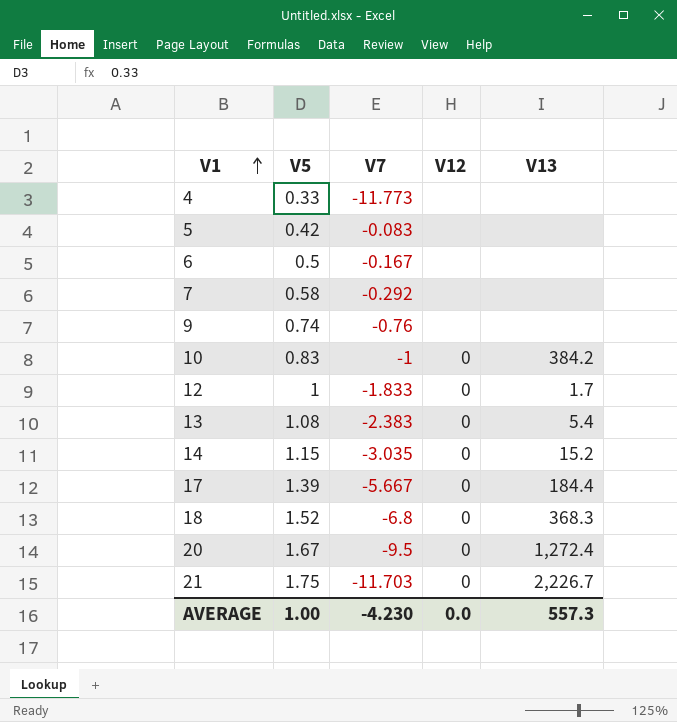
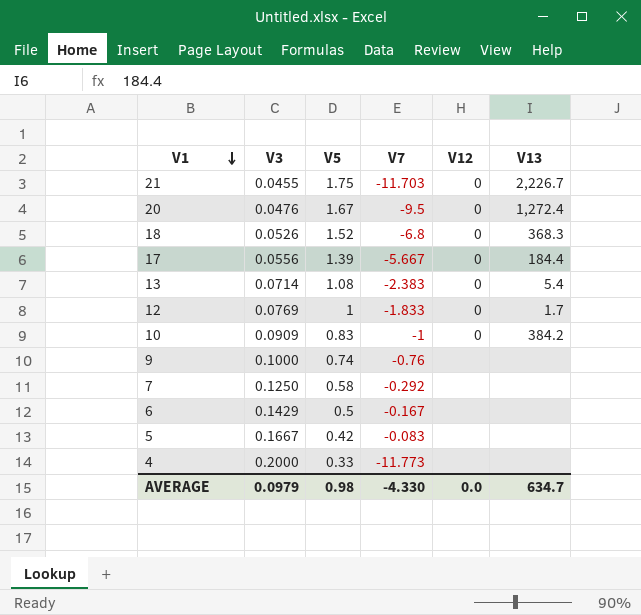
row order: V1 ascending -> V1 descending
column V3 | position: none -> 2
row 14: 1.15 | -3.035 | 0 | 15.2 -> none
AVERAGE | V5: 1.00 -> 0.98
AVERAGE | V7: -4.230 -> -4.330
AVERAGE | V13: 557.3 -> 634.7

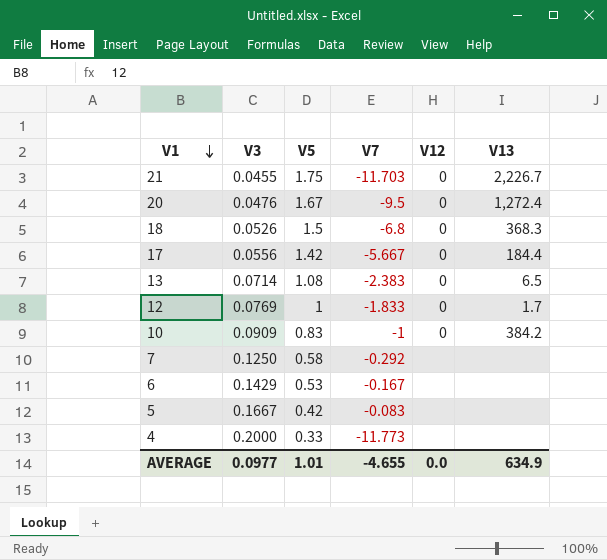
row 9: 0.1000 | 0.74 | -0.76 | none | none -> none
18 | V5: 1.52 -> 1.5
17 | V5: 1.39 -> 1.42
13 | V13: 5.4 -> 6.5
6 | V5: 0.5 -> 0.53
AVERAGE | V3: 0.0979 -> 0.0977
AVERAGE | V5: 0.98 -> 1.01
AVERAGE | V7: -4.330 -> -4.655
AVERAGE | V13: 634.7 -> 634.9

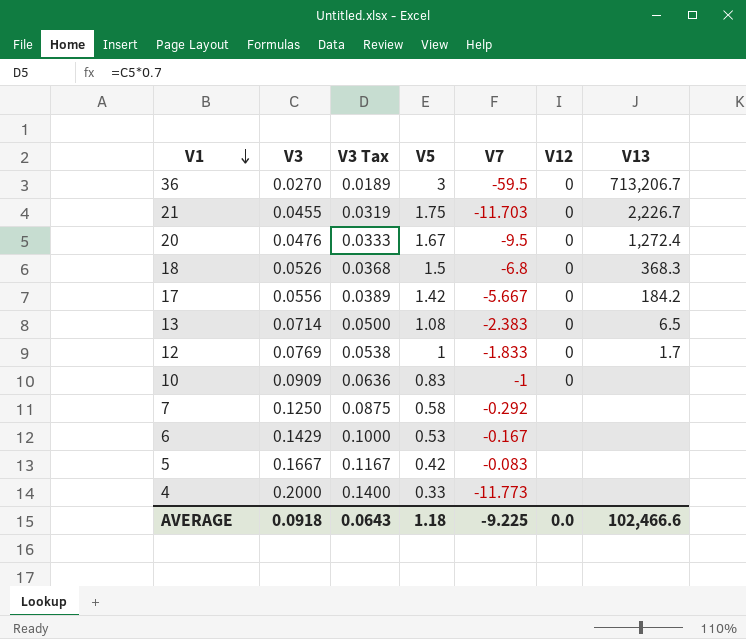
column V3 Tax | formula: none -> [V3] * 0.7
row 36: none -> 0.0270 | 0.0189 | 3 | -59.5 | 0 | 713,206.7
17 | V13: 184.4 -> 184.2
10 | V13: 384.2 -> none
AVERAGE | V3: 0.0977 -> 0.0918
AVERAGE | V5: 1.01 -> 1.18
AVERAGE | V7: -4.655 -> -9.225
AVERAGE | V13: 634.9 -> 102,466.6

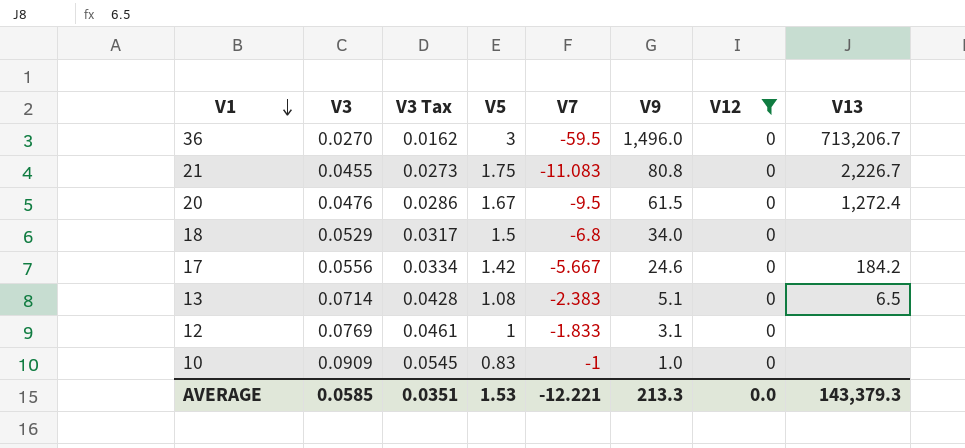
filter: none -> V12 = 0
column V3 Tax | formula: [V3] * 0.7 -> [V3] * 0.6
column V9 | position: none -> 6
21 | V7: -11.703 -> -11.083
18 | V3: 0.0526 -> 0.0529
18 | V13: 368.3 -> none
12 | V13: 1.7 -> none
AVERAGE | V3: 0.0918 -> 0.0585
AVERAGE | V3 Tax: 0.0643 -> 0.0351
AVERAGE | V5: 1.18 -> 1.53
AVERAGE | V7: -9.225 -> -12.221
AVERAGE | V13: 102,466.6 -> 143,379.3

